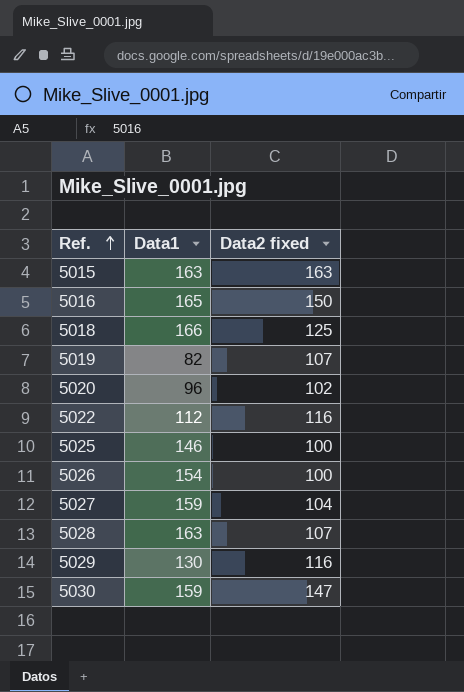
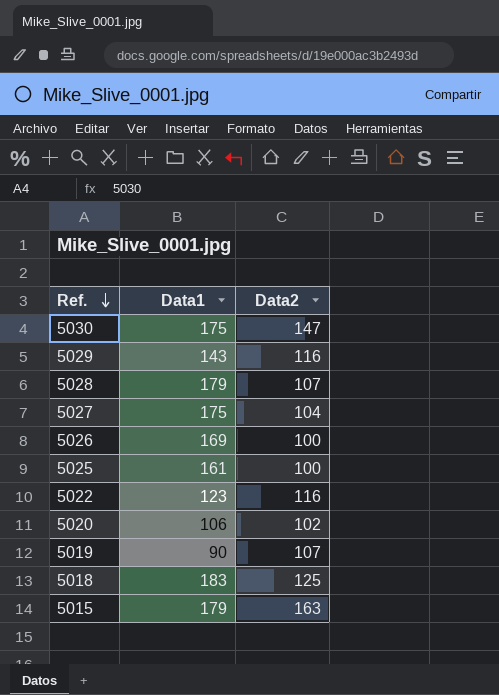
row order: Ref. ascending -> Ref. descending
column name: Data2 fixed -> Data2
row 5016: 165 | 150 -> none
5030 | Data1: 159 -> 175
5029 | Data1: 130 -> 143
5028 | Data1: 163 -> 179
5027 | Data1: 159 -> 175
5026 | Data1: 154 -> 169
5025 | Data1: 146 -> 161
5022 | Data1: 112 -> 123
5020 | Data1: 96 -> 106
5019 | Data1: 82 -> 90
5018 | Data1: 166 -> 183
5015 | Data1: 163 -> 179

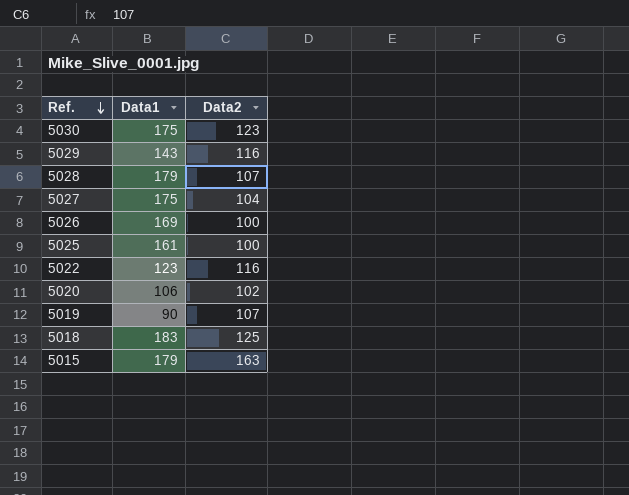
5030 | Data2: 147 -> 123

